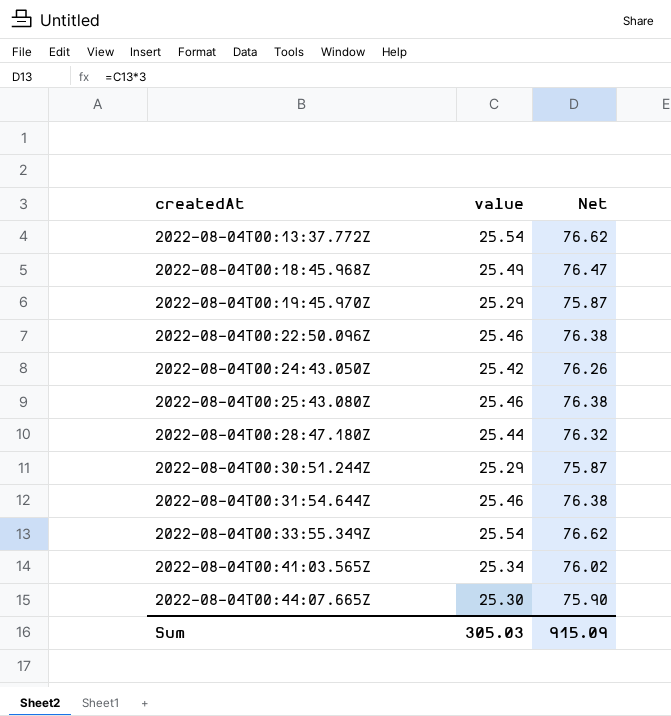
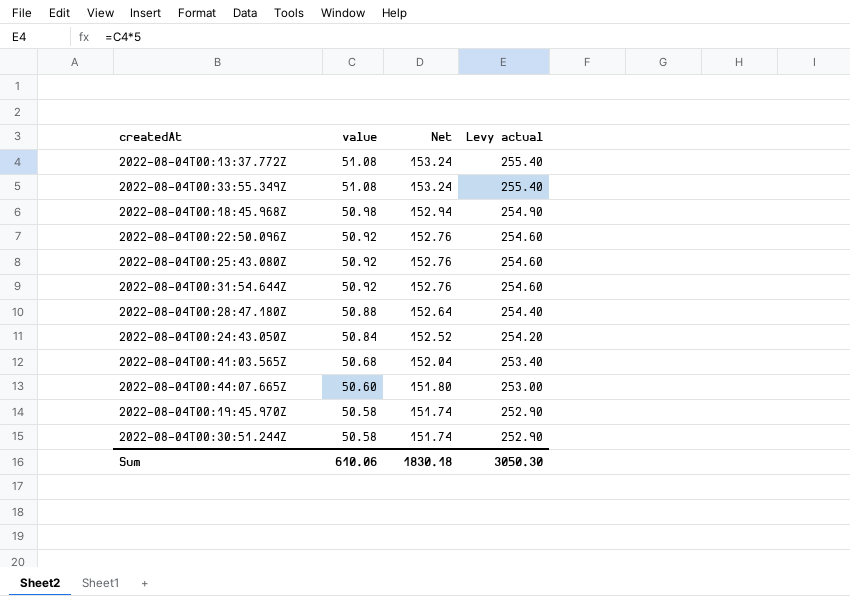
row order: createdAt ascending -> value descending
column Levy actual | formula: none -> [value] * 5
2022-08-04T00:13:37.772Z | value: 25.54 -> 51.08
2022-08-04T00:13:37.772Z | Net: 76.62 -> 153.24
2022-08-04T00:33:55.349Z | value: 25.54 -> 51.08
2022-08-04T00:33:55.349Z | Net: 76.62 -> 153.24
2022-08-04T00:18:45.968Z | value: 25.49 -> 50.98
2022-08-04T00:18:45.968Z | Net: 76.47 -> 152.94
2022-08-04T00:22:50.096Z | value: 25.46 -> 50.92
2022-08-04T00:22:50.096Z | Net: 76.38 -> 152.76
2022-08-04T00:25:43.080Z | value: 25.46 -> 50.92
2022-08-04T00:25:43.080Z | Net: 76.38 -> 152.76
2022-08-04T00:31:54.644Z | value: 25.46 -> 50.92
2022-08-04T00:31:54.644Z | Net: 76.38 -> 152.76
2022-08-04T00:28:47.180Z | value: 25.44 -> 50.88
2022-08-04T00:28:47.180Z | Net: 76.32 -> 152.64
2022-08-04T00:24:43.050Z | value: 25.42 -> 50.84
2022-08-04T00:24:43.050Z | Net: 76.26 -> 152.52
2022-08-04T00:41:03.565Z | value: 25.34 -> 50.68
2022-08-04T00:41:03.565Z | Net: 76.02 -> 152.04
2022-08-04T00:44:07.665Z | value: 25.30 -> 50.60
2022-08-04T00:44:07.665Z | Net: 75.90 -> 151.80
2022-08-04T00:19:45.970Z | value: 25.29 -> 50.58
2022-08-04T00:19:45.970Z | Net: 75.87 -> 151.74
2022-08-04T00:30:51.244Z | value: 25.29 -> 50.58
2022-08-04T00:30:51.244Z | Net: 75.87 -> 151.74
Sum | value: 305.03 -> 610.06
Sum | Net: 915.09 -> 1830.18

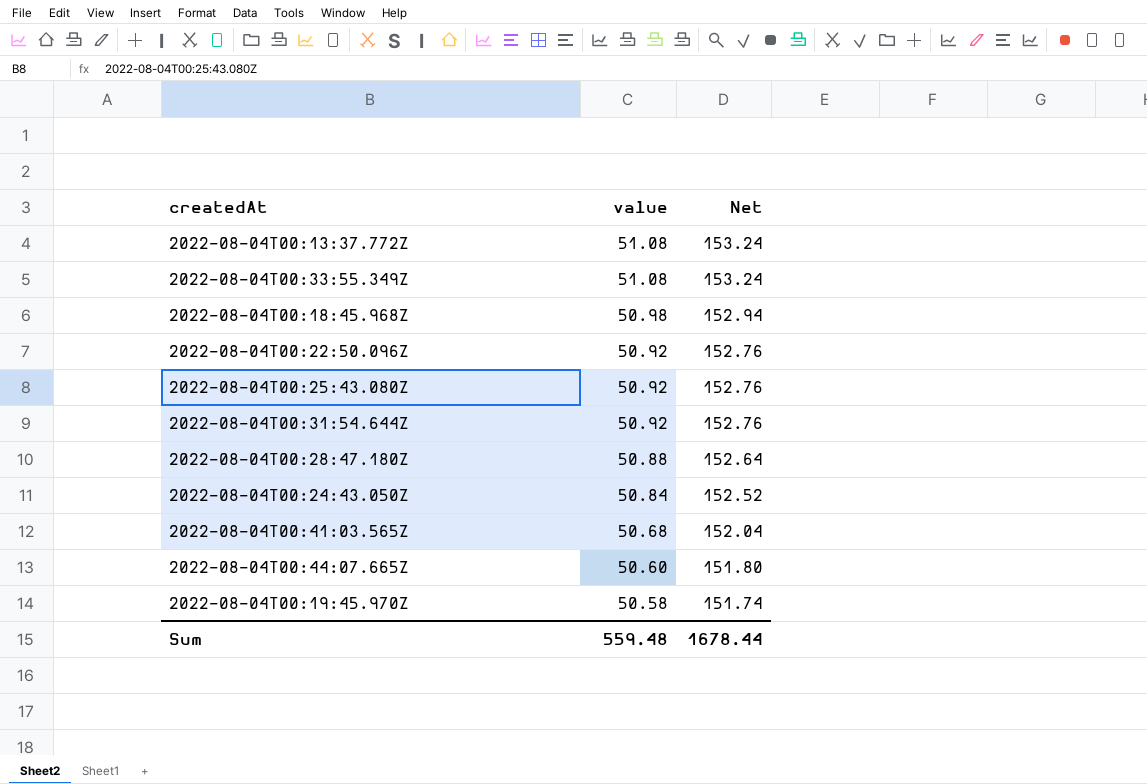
column Levy actual | formula: [value] * 5 -> none
row 2022-08-04T00:30:51.244Z: 50.58 | 151.74 | 252.90 -> none
Sum | value: 610.06 -> 559.48
Sum | Net: 1830.18 -> 1678.44

